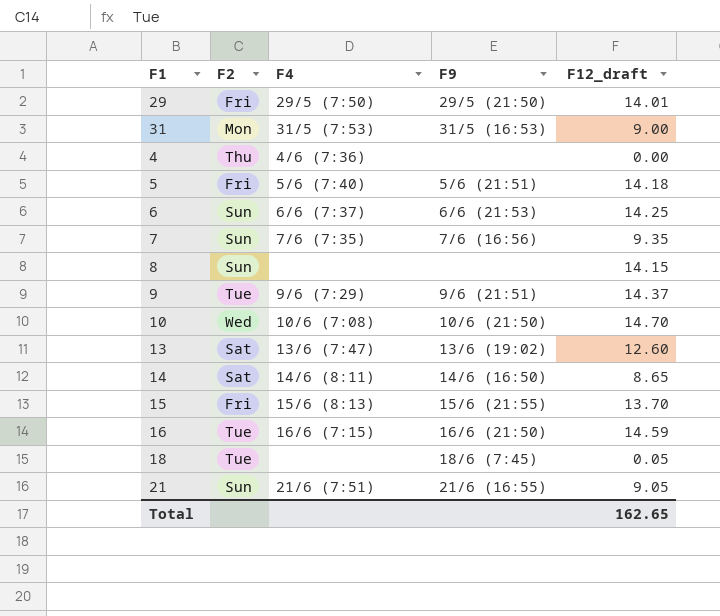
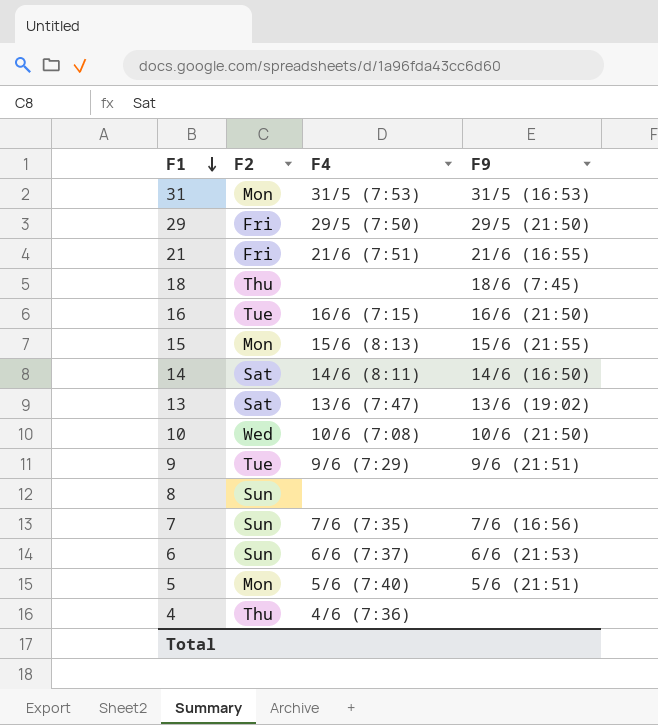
row order: none -> F1 descending
column F12_draft | position: 5 -> none
21 | F2: Sun -> Fri
18 | F2: Tue -> Thu
15 | F2: Fri -> Mon
5 | F2: Fri -> Mon

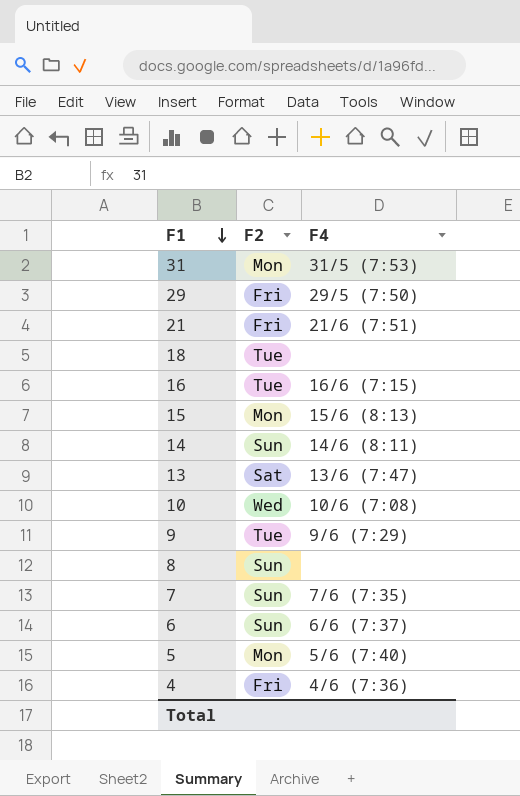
column F9 | position: 4 -> none
18 | F2: Thu -> Tue
14 | F2: Sat -> Sun
4 | F2: Thu -> Fri

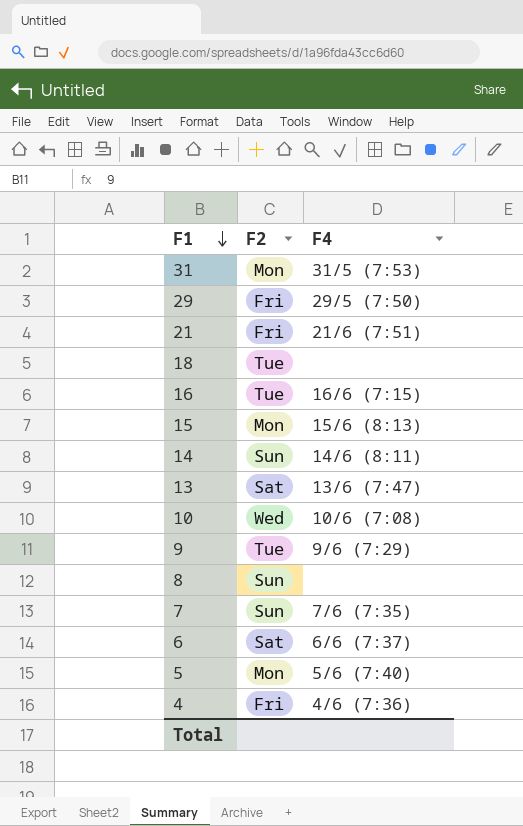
6 | F2: Sun -> Sat

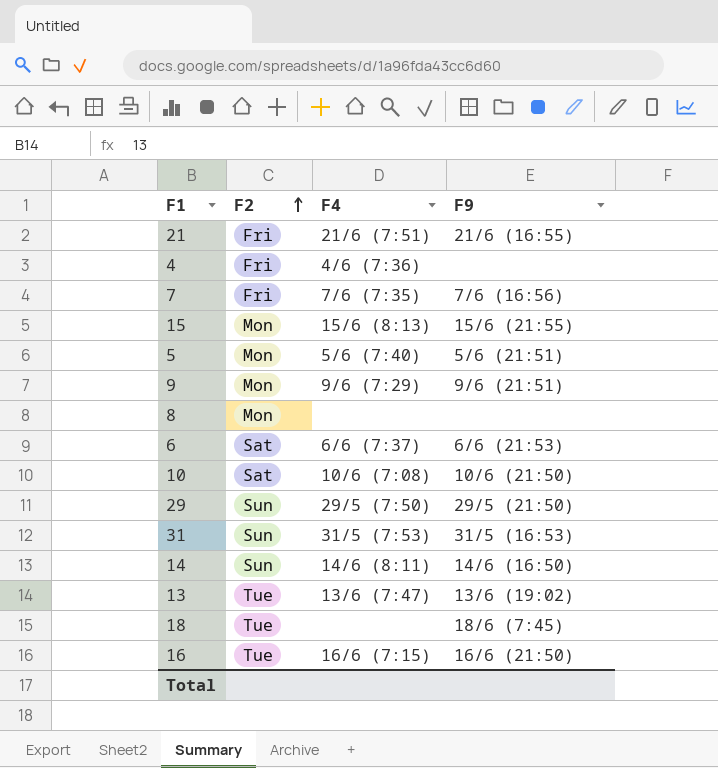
row order: F1 descending -> F2 ascending
column F9 | position: none -> 4
7 | F2: Sun -> Fri
9 | F2: Tue -> Mon
8 | F2: Sun -> Mon
10 | F2: Wed -> Sat
29 | F2: Fri -> Sun
31 | F2: Mon -> Sun
13 | F2: Sat -> Tue

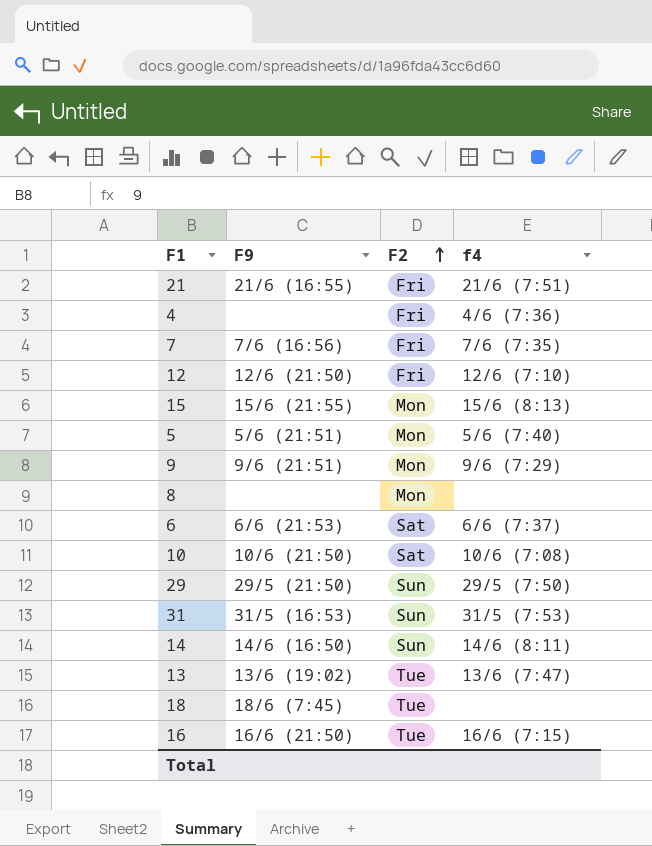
column F9 | position: 4 -> 2
column name: F4 -> f4
row 12: none -> 12/6 (21:50) | Fri | 12/6 (7:10)

